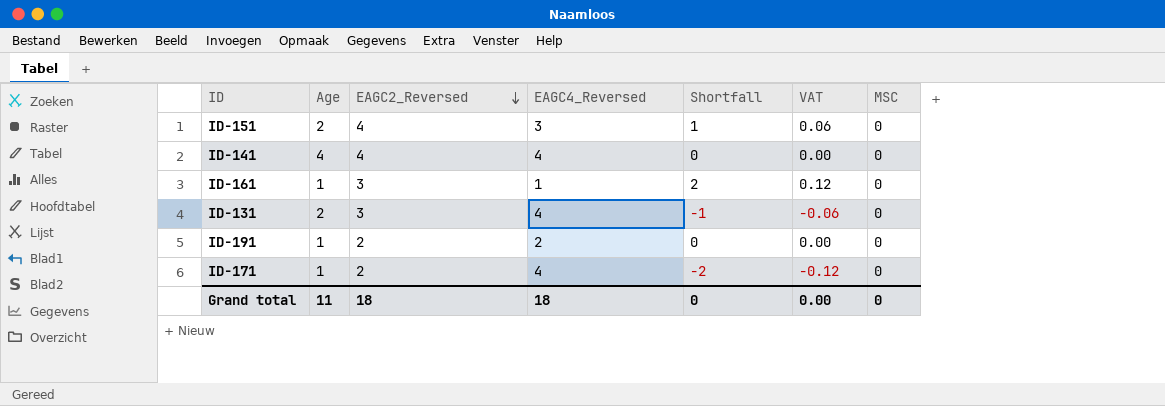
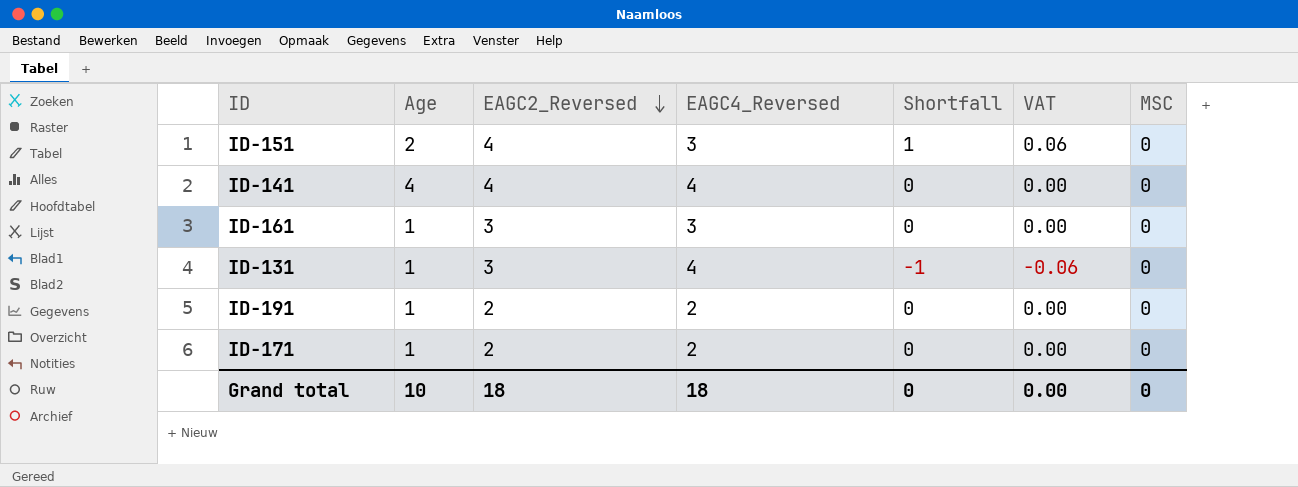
ID-161 | EAGC4_Reversed: 1 -> 3
ID-161 | Shortfall: 2 -> 0
ID-161 | VAT: 0.12 -> 0.00
ID-131 | Age: 2 -> 1
ID-171 | EAGC4_Reversed: 4 -> 2
ID-171 | Shortfall: -2 -> 0
ID-171 | VAT: -0.12 -> 0.00
Grand total | Age: 11 -> 10

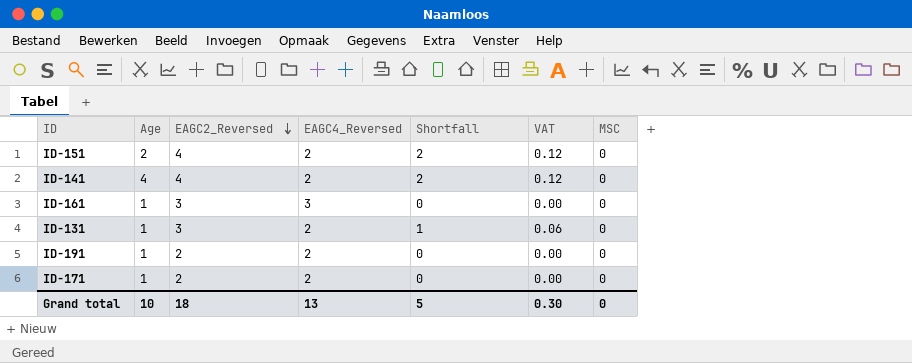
ID-151 | EAGC4_Reversed: 3 -> 2
ID-151 | Shortfall: 1 -> 2
ID-151 | VAT: 0.06 -> 0.12
ID-141 | EAGC4_Reversed: 4 -> 2
ID-141 | Shortfall: 0 -> 2
ID-141 | VAT: 0.00 -> 0.12
ID-131 | EAGC4_Reversed: 4 -> 2
ID-131 | Shortfall: -1 -> 1
ID-131 | VAT: -0.06 -> 0.06
Grand total | EAGC4_Reversed: 18 -> 13
Grand total | Shortfall: 0 -> 5
Grand total | VAT: 0.00 -> 0.30

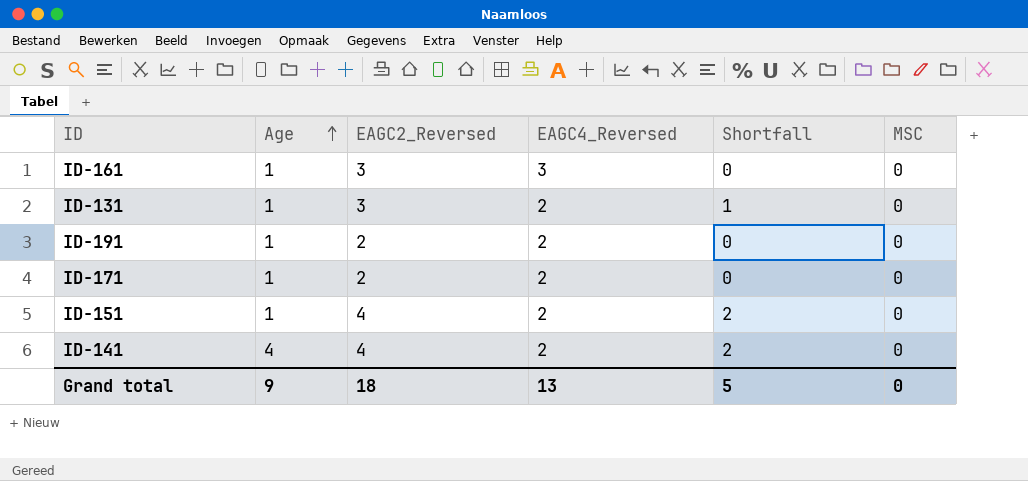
row order: EAGC2_Reversed descending -> Age ascending
column VAT | formula: [Shortfall] * 0.06 -> none
ID-151 | Age: 2 -> 1
Grand total | Age: 10 -> 9

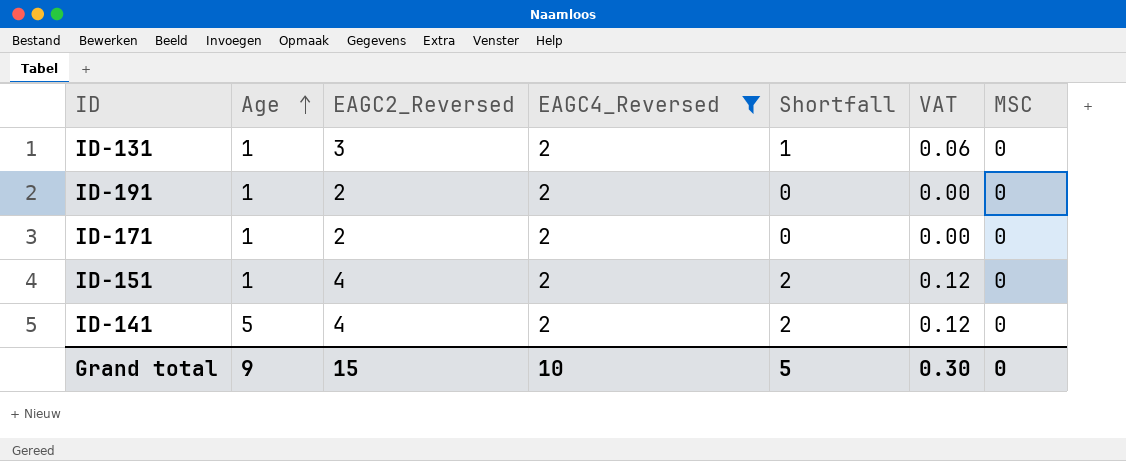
filter: none -> EAGC4_Reversed = 2
column VAT | formula: none -> [Shortfall] * 0.06
ID-141 | Age: 4 -> 5
Grand total | EAGC2_Reversed: 18 -> 15
Grand total | EAGC4_Reversed: 13 -> 10

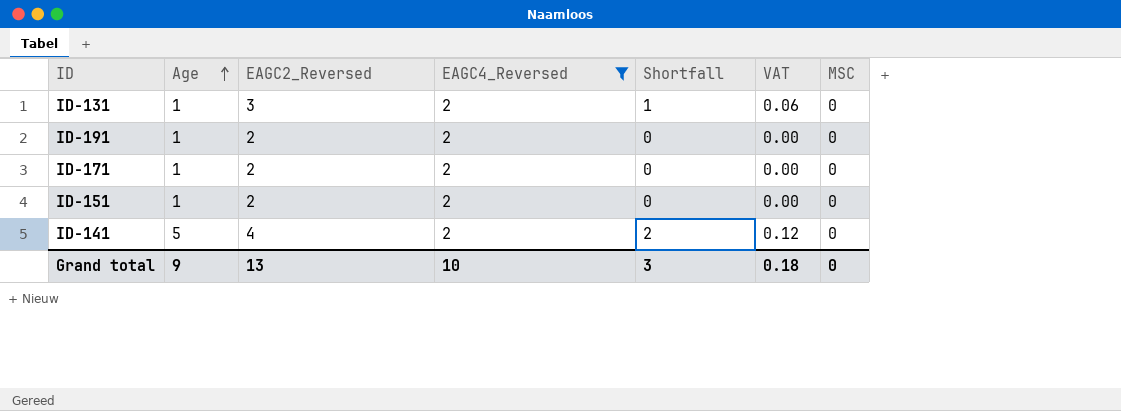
ID-151 | EAGC2_Reversed: 4 -> 2
ID-151 | Shortfall: 2 -> 0
ID-151 | VAT: 0.12 -> 0.00
Grand total | EAGC2_Reversed: 15 -> 13
Grand total | Shortfall: 5 -> 3
Grand total | VAT: 0.30 -> 0.18

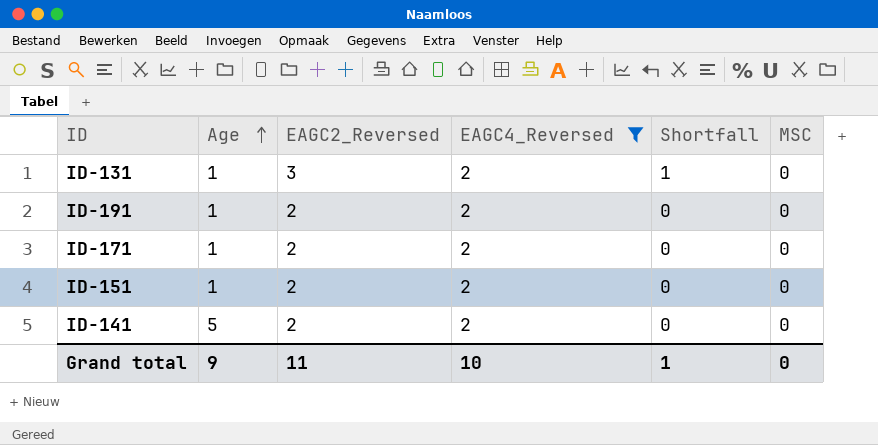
column VAT | formula: [Shortfall] * 0.06 -> none
ID-141 | EAGC2_Reversed: 4 -> 2
ID-141 | Shortfall: 2 -> 0
Grand total | EAGC2_Reversed: 13 -> 11
Grand total | Shortfall: 3 -> 1

